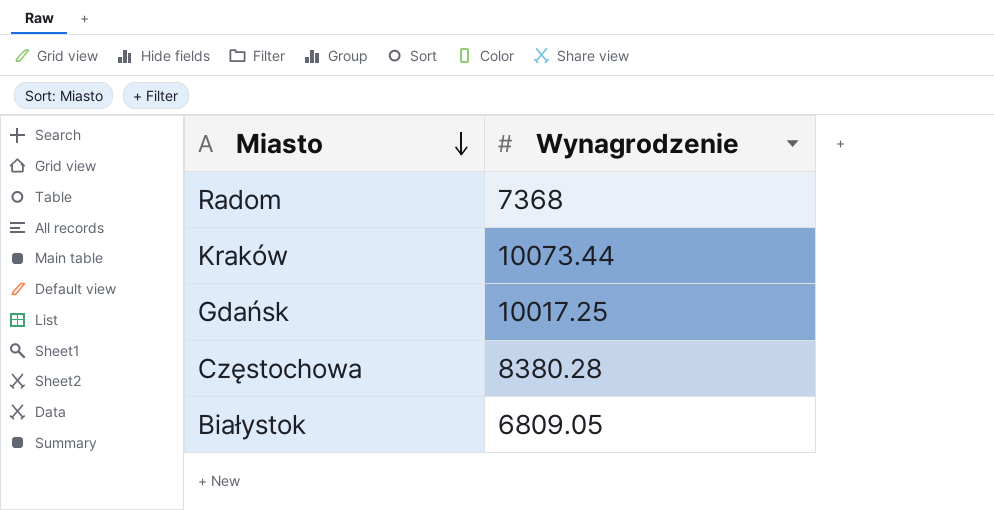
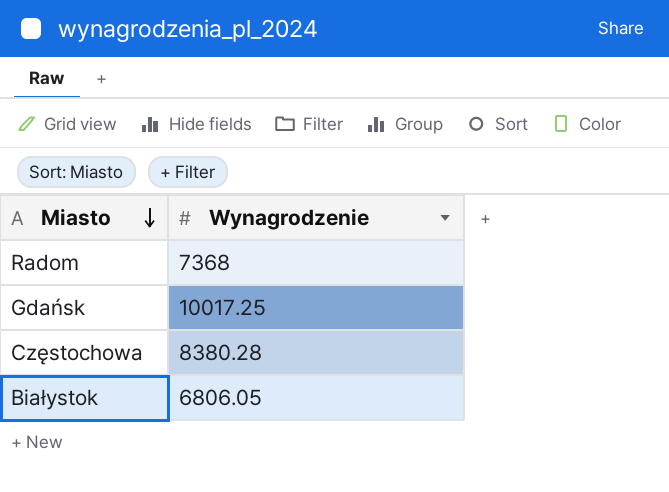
row Kraków: 10073.44 -> none
Białystok | Wynagrodzenie: 6809.05 -> 6806.05

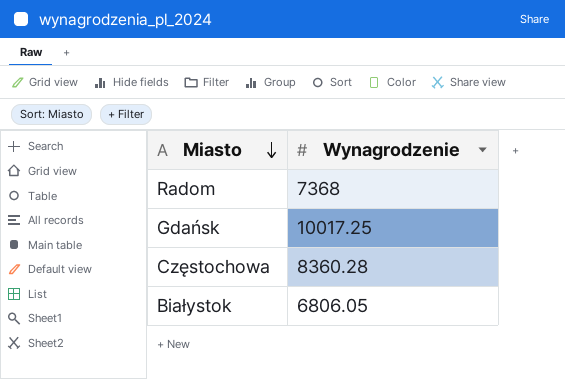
Częstochowa | Wynagrodzenie: 8380.28 -> 8360.28

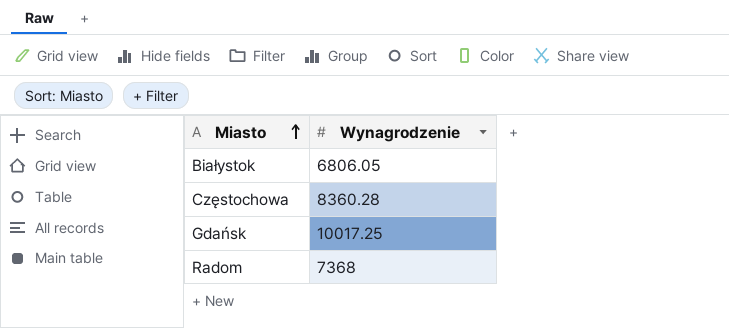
row order: Miasto descending -> Miasto ascending

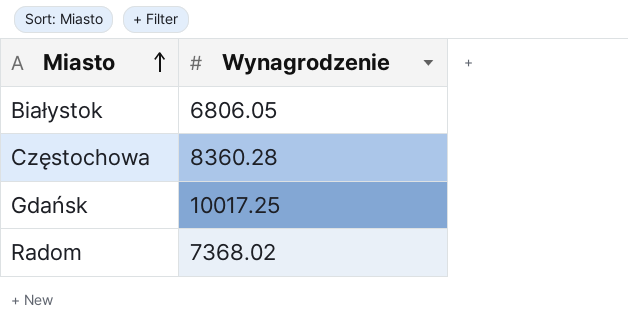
Radom | Wynagrodzenie: 7368 -> 7368.02

